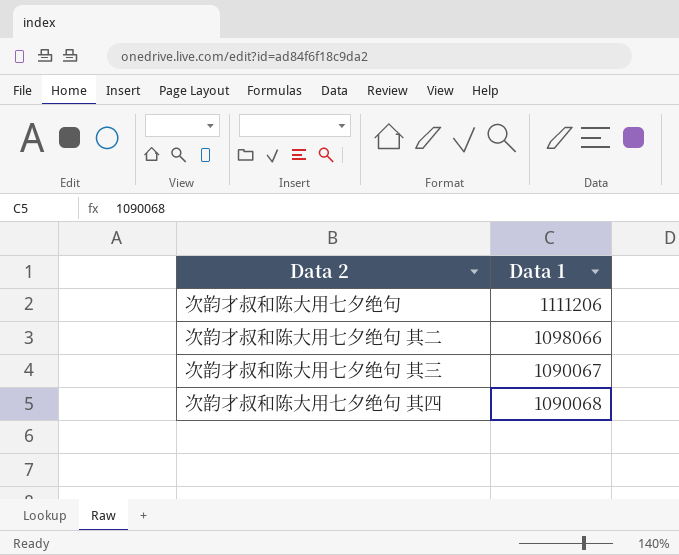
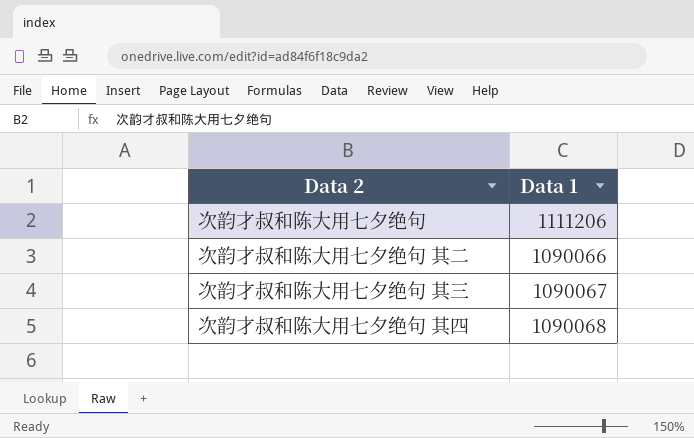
次韵才叔和陈大用七夕绝句 其二 | Data 1: 1098066 -> 1090066

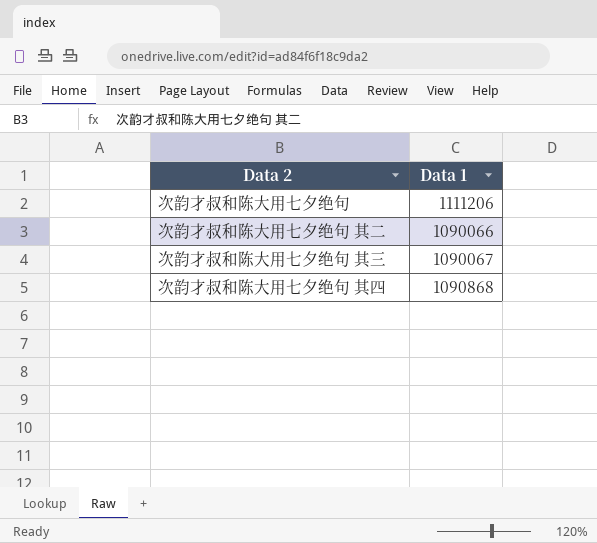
次韵才叔和陈大用七夕绝句 其四 | Data 1: 1090068 -> 1090868

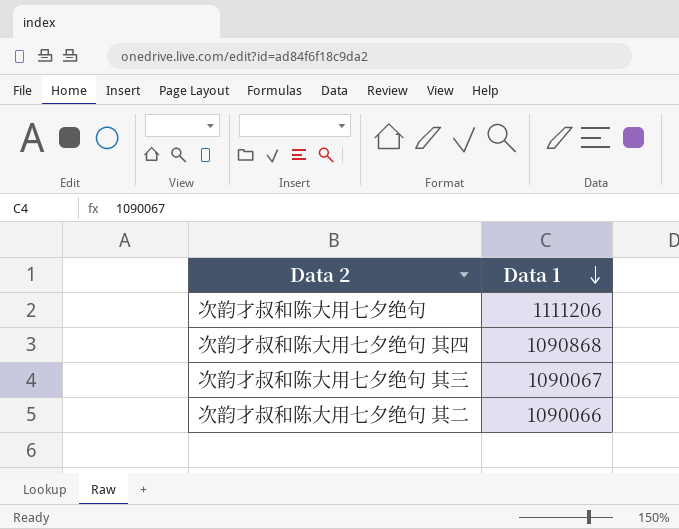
row order: none -> Data 1 descending

